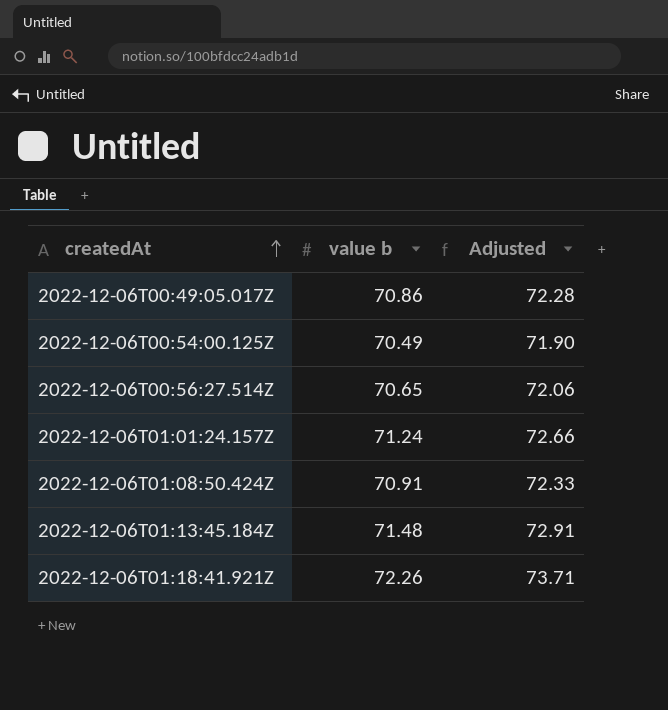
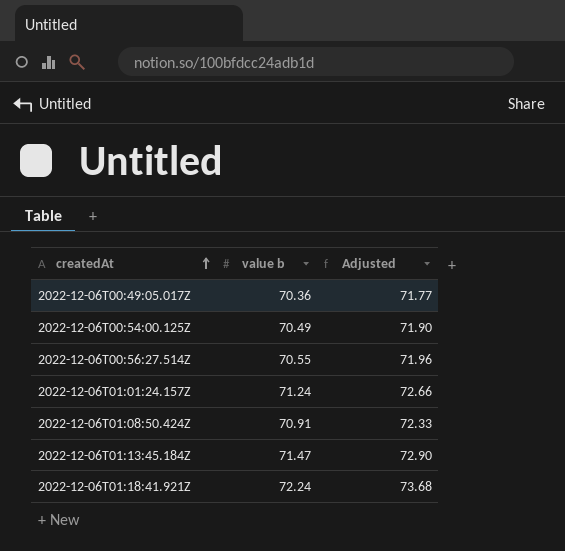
2022-12-06T00:49:05.017Z | value b: 70.86 -> 70.36
2022-12-06T00:49:05.017Z | Adjusted: 72.28 -> 71.77
2022-12-06T00:56:27.514Z | value b: 70.65 -> 70.55
2022-12-06T00:56:27.514Z | Adjusted: 72.06 -> 71.96
2022-12-06T01:13:45.184Z | value b: 71.48 -> 71.47
2022-12-06T01:13:45.184Z | Adjusted: 72.91 -> 72.90
2022-12-06T01:18:41.921Z | value b: 72.26 -> 72.24
2022-12-06T01:18:41.921Z | Adjusted: 73.71 -> 73.68

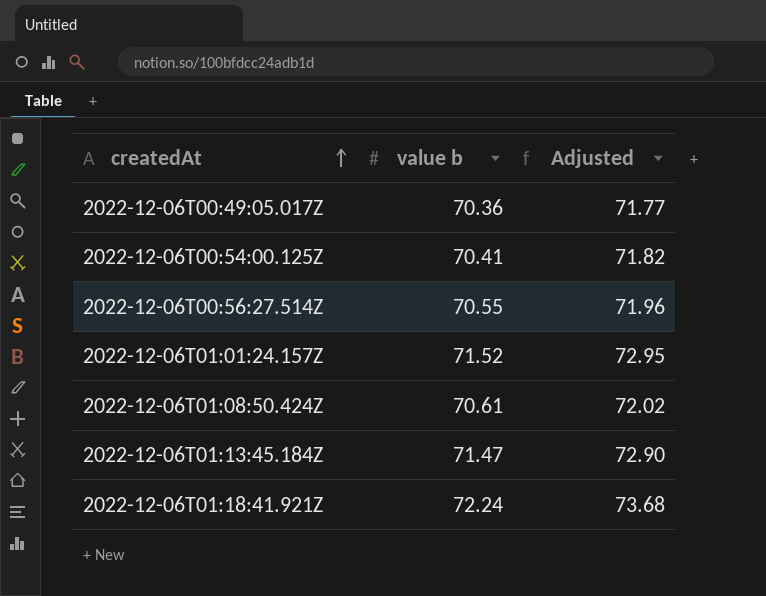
2022-12-06T00:54:00.125Z | value b: 70.49 -> 70.41
2022-12-06T00:54:00.125Z | Adjusted: 71.90 -> 71.82
2022-12-06T01:01:24.157Z | value b: 71.24 -> 71.52
2022-12-06T01:01:24.157Z | Adjusted: 72.66 -> 72.95
2022-12-06T01:08:50.424Z | value b: 70.91 -> 70.61
2022-12-06T01:08:50.424Z | Adjusted: 72.33 -> 72.02

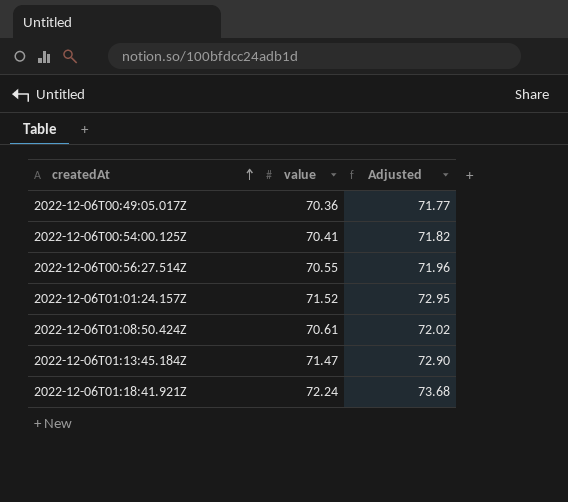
column name: value b -> value

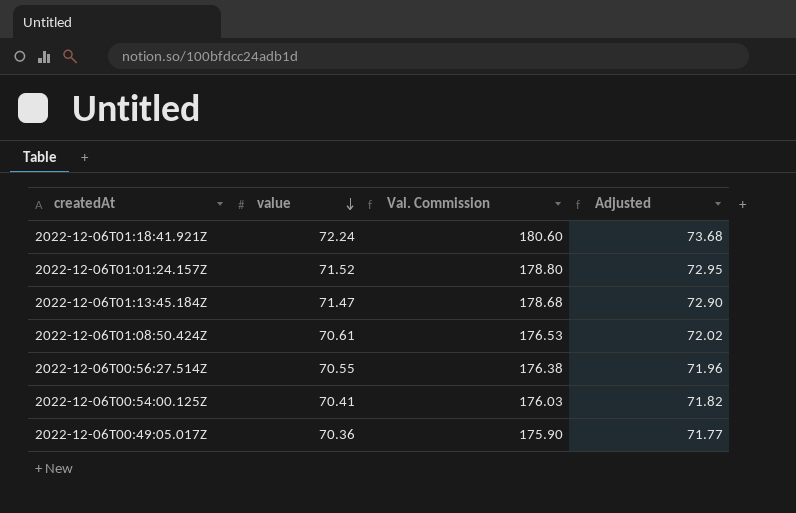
row order: createdAt ascending -> value descending
column Val. Commission | formula: none -> [value] * 2.5

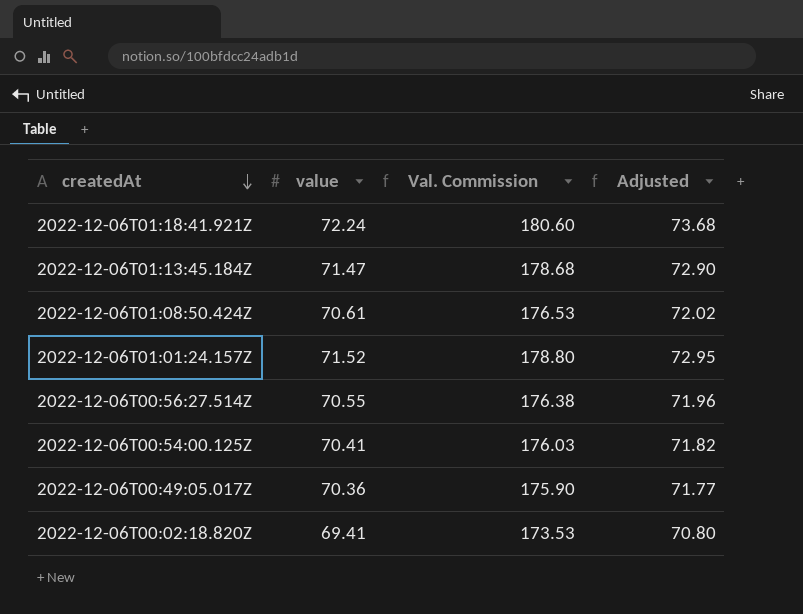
row order: value descending -> createdAt descending
row 2022-12-06T00:02:18.820Z: none -> 69.41 | 173.53 | 70.80

